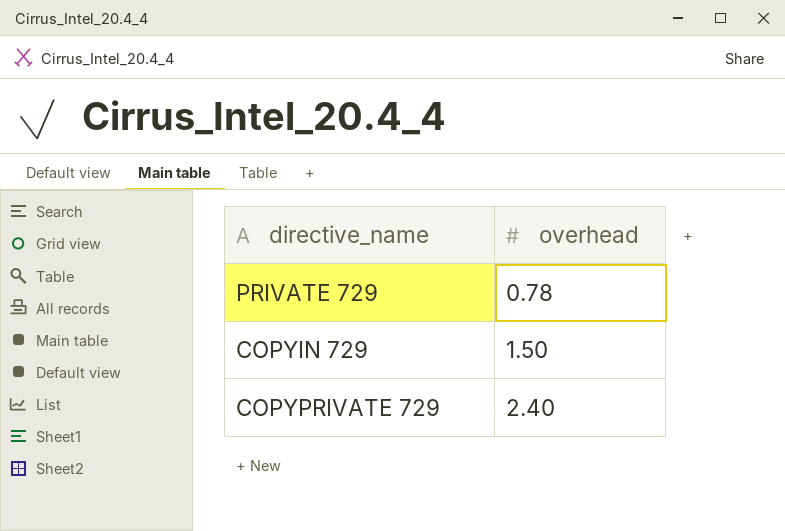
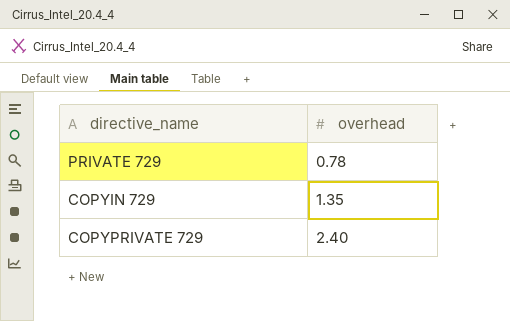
COPYIN 729 | overhead: 1.50 -> 1.35

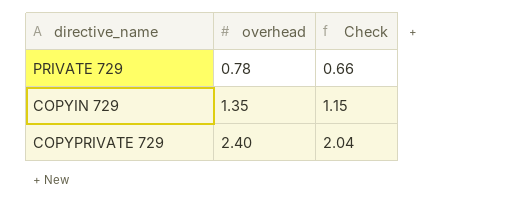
column Check | formula: none -> [overhead] * 0.85

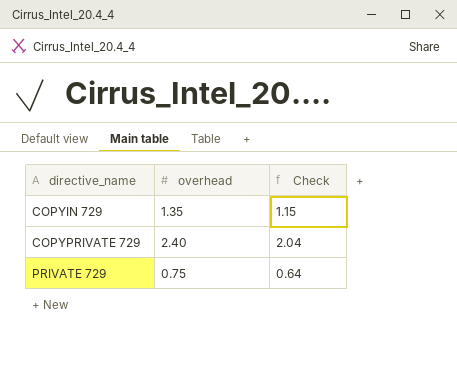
row order: overhead ascending -> directive_name ascending
PRIVATE 729 | overhead: 0.78 -> 0.75
PRIVATE 729 | Check: 0.66 -> 0.64

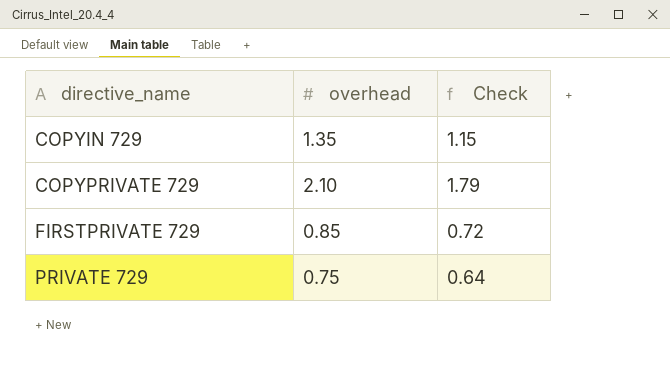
COPYPRIVATE 729 | overhead: 2.40 -> 2.10
COPYPRIVATE 729 | Check: 2.04 -> 1.79
row FIRSTPRIVATE 729: none -> 0.85 | 0.72

